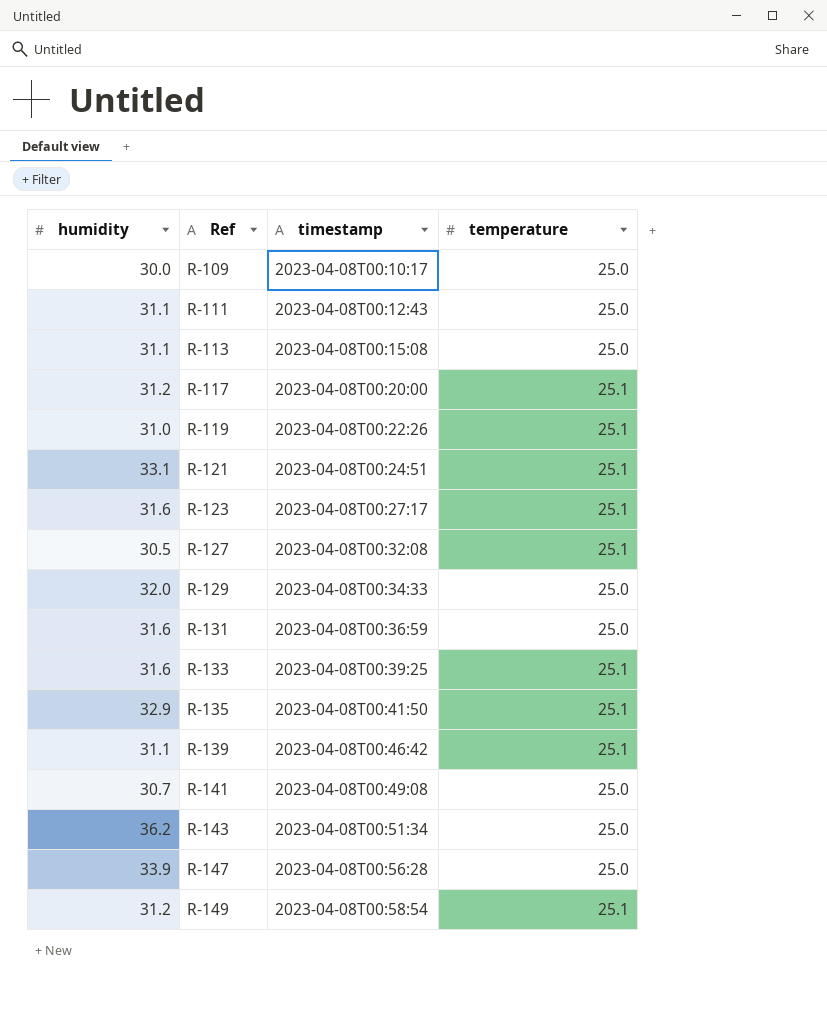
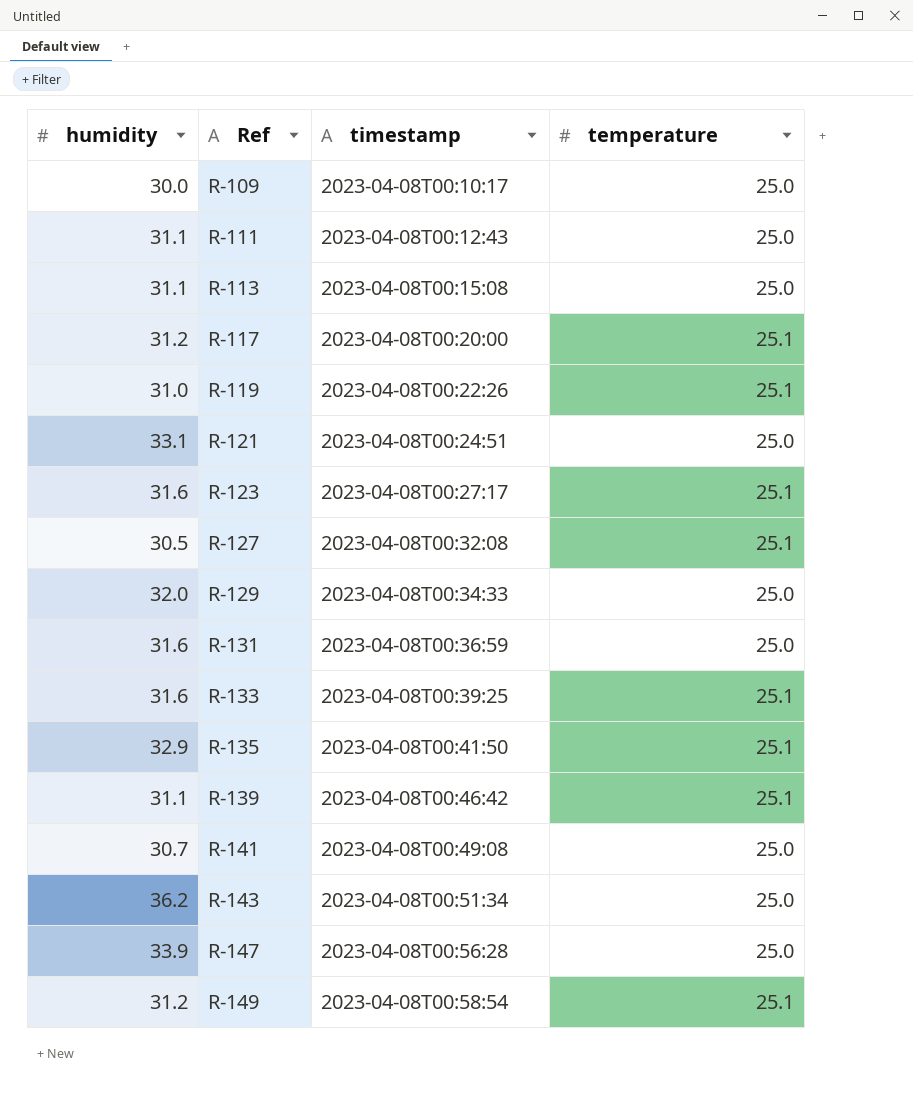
R-121 | temperature: 25.1 -> 25.0

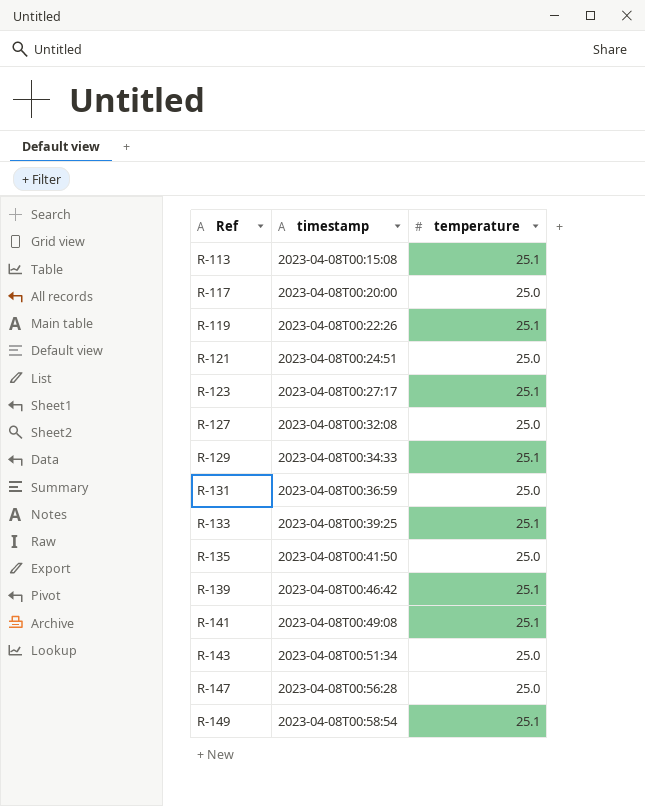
column humidity | position: 1 -> none
row R-109: 30.0 | 2023-04-08T00:10:17 | 25.0 -> none
row R-111: 31.1 | 2023-04-08T00:12:43 | 25.0 -> none
R-113 | temperature: 25.0 -> 25.1
R-117 | temperature: 25.1 -> 25.0
R-127 | temperature: 25.1 -> 25.0
R-129 | temperature: 25.0 -> 25.1
R-135 | temperature: 25.1 -> 25.0
R-141 | temperature: 25.0 -> 25.1

